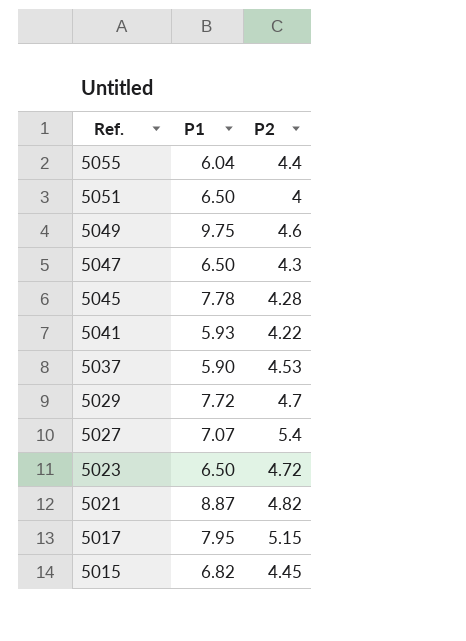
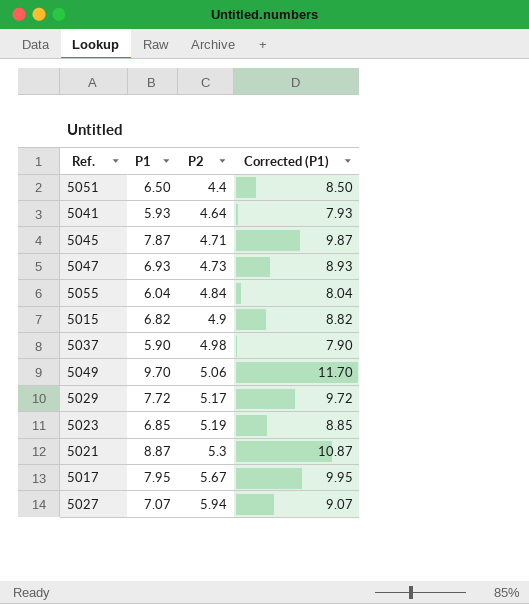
row order: Ref. descending -> P2 ascending
column Corrected (P1) | formula: none -> [P1] + 2
5051 | P2: 4 -> 4.4
5041 | P2: 4.22 -> 4.64
5045 | P1: 7.78 -> 7.87
5045 | P2: 4.28 -> 4.71
5047 | P1: 6.50 -> 6.93
5047 | P2: 4.3 -> 4.73
5055 | P2: 4.4 -> 4.84
5015 | P2: 4.45 -> 4.9
5037 | P2: 4.53 -> 4.98
5049 | P1: 9.75 -> 9.70
5049 | P2: 4.6 -> 5.06
5029 | P2: 4.7 -> 5.17
5023 | P1: 6.50 -> 6.85
5023 | P2: 4.72 -> 5.19
5021 | P2: 4.82 -> 5.3
5017 | P2: 5.15 -> 5.67
5027 | P2: 5.4 -> 5.94

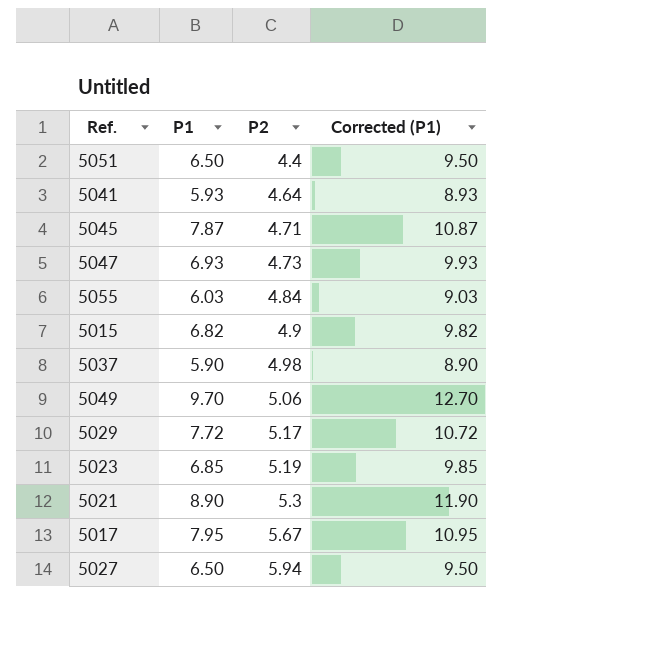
column Corrected (P1) | formula: [P1] + 2 -> [P1] + 3
5055 | P1: 6.04 -> 6.03
5021 | P1: 8.87 -> 8.90
5027 | P1: 7.07 -> 6.50

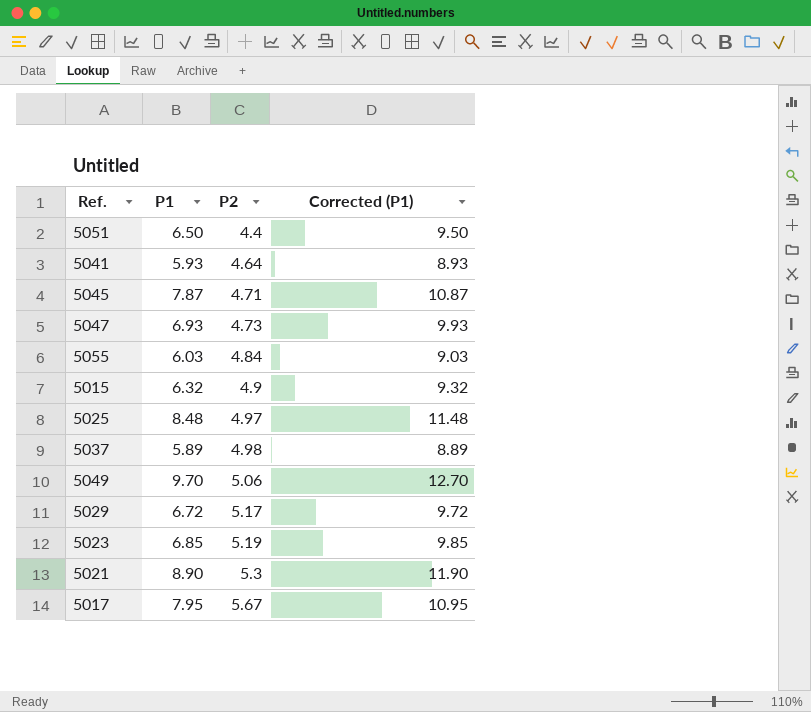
row 5027: 6.50 | 5.94 | 9.50 -> none
5015 | P1: 6.82 -> 6.32
5015 | Corrected (P1): 9.82 -> 9.32
row 5025: none -> 8.48 | 4.97 | 11.48
5037 | P1: 5.90 -> 5.89
5037 | Corrected (P1): 8.90 -> 8.89
5029 | P1: 7.72 -> 6.72
5029 | Corrected (P1): 10.72 -> 9.72

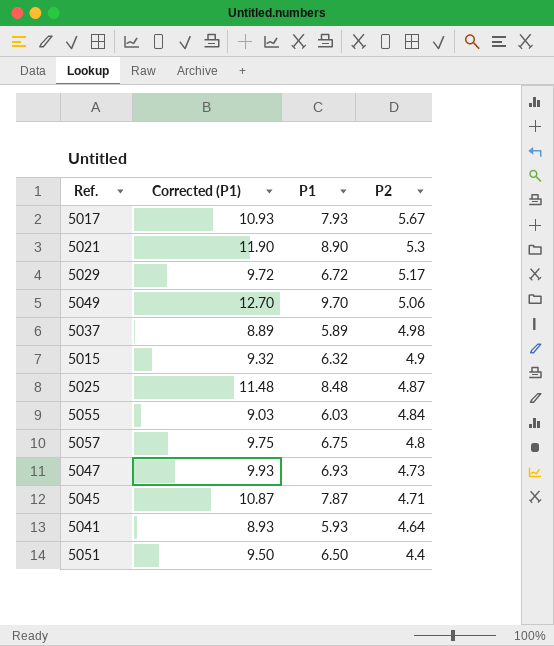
row order: P2 ascending -> P2 descending
column Corrected (P1) | position: 4 -> 2
row 5023: 6.85 | 5.19 | 9.85 -> none
5017 | Corrected (P1): 10.95 -> 10.93
5017 | P1: 7.95 -> 7.93
5025 | P2: 4.97 -> 4.87
row 5057: none -> 9.75 | 6.75 | 4.8

